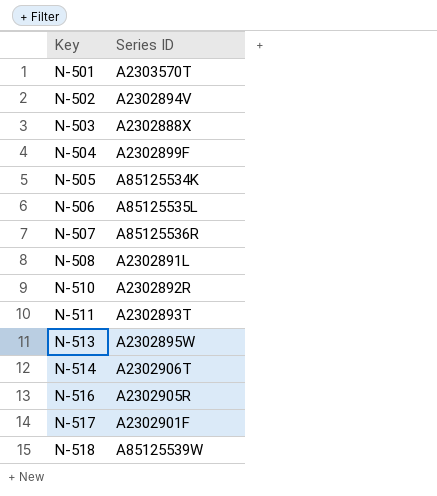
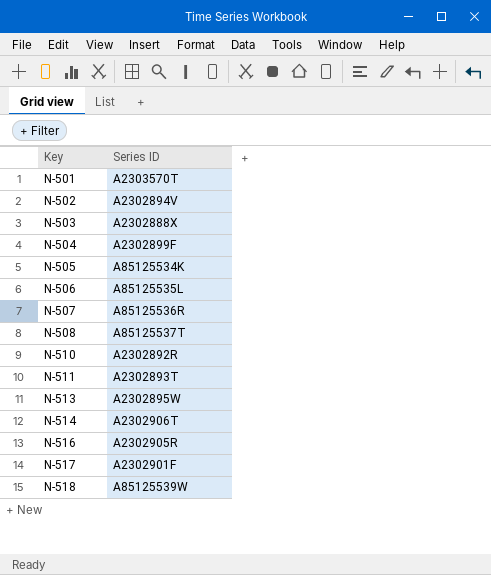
N-508 | Series ID: A2302891L -> A85125537T

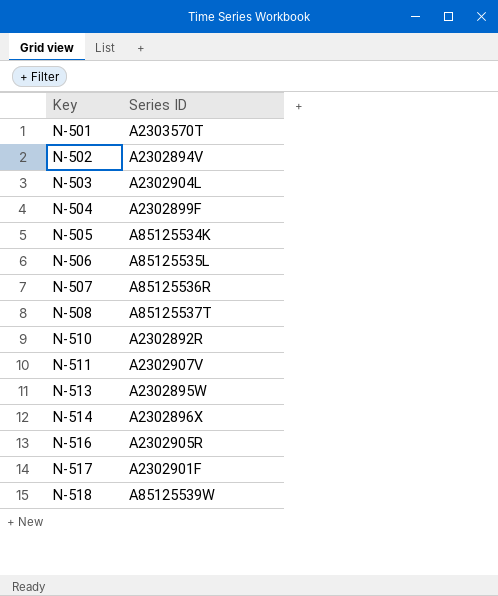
N-503 | Series ID: A2302888X -> A2302904L
N-511 | Series ID: A2302893T -> A2302907V
N-514 | Series ID: A2302906T -> A2302896X

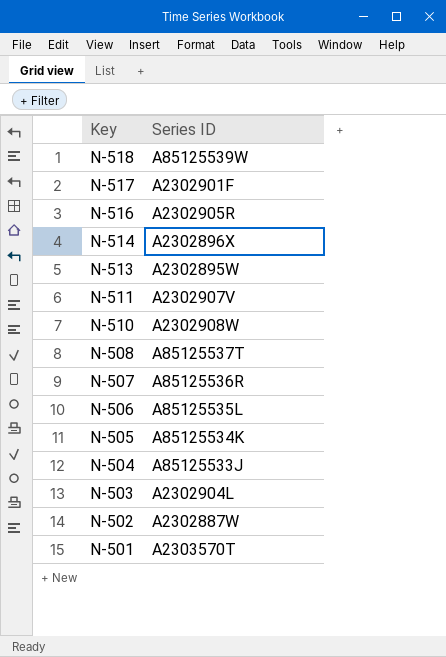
row order: Key ascending -> Key descending
N-510 | Series ID: A2302892R -> A2302908W
N-504 | Series ID: A2302899F -> A85125533J
N-502 | Series ID: A2302894V -> A2302887W

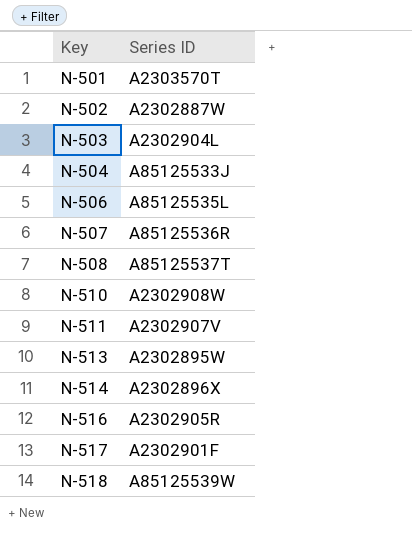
row order: Key descending -> Key ascending
row N-505: A85125534K -> none

